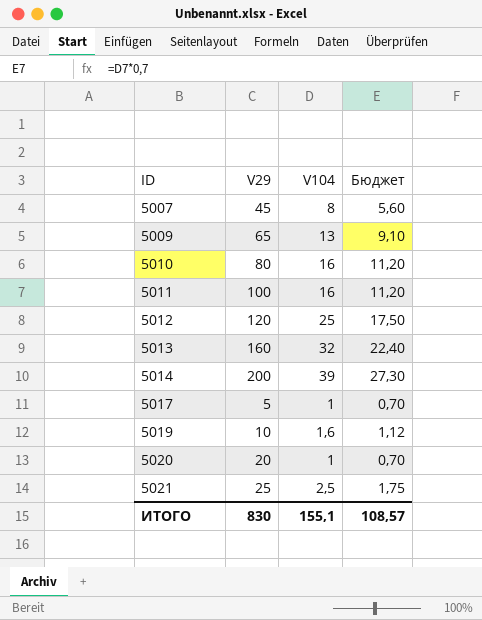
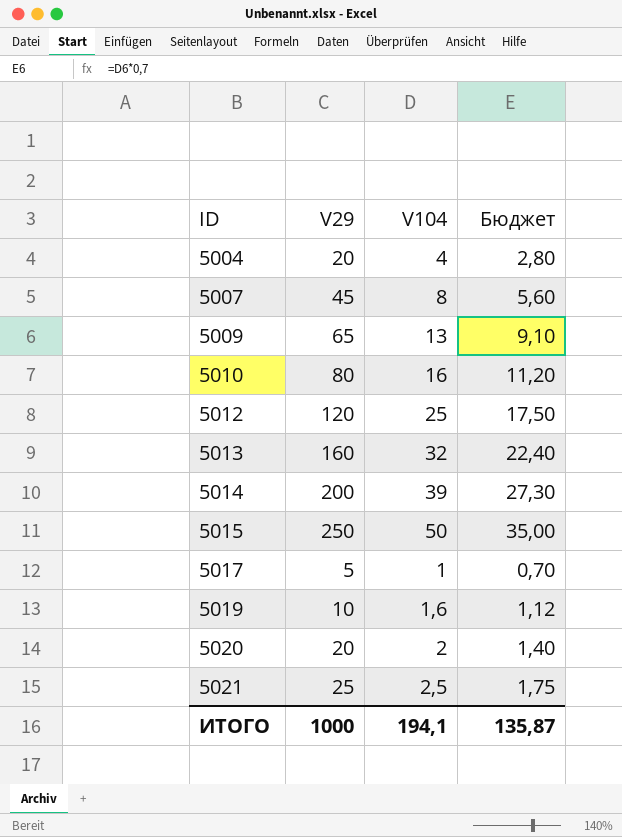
row 5011: 100 | 16 | 11,20 -> none
row 5004: none -> 20 | 4 | 2,80
row 5015: none -> 250 | 50 | 35,00
5020 | V104: 1 -> 2
5020 | Бюджет: 0,70 -> 1,40
ИТОГО | V29: 830 -> 1000
ИТОГО | V104: 155,1 -> 194,1
ИТОГО | Бюджет: 108,57 -> 135,87

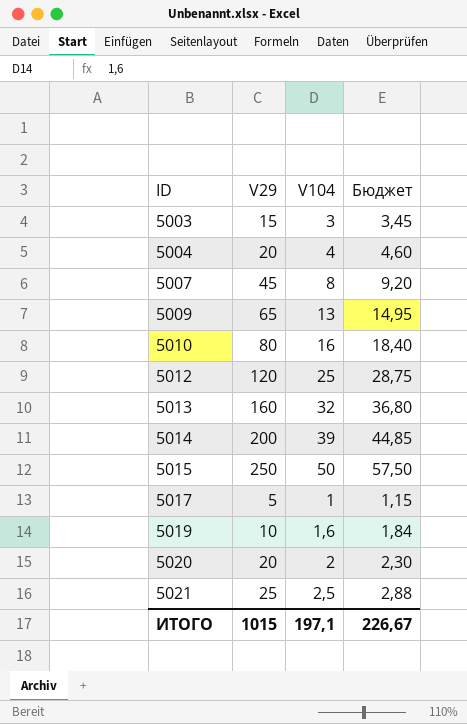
column Бюджет | formula: [V104] * 0,7 -> [V104] * 1,15
row 5003: none -> 15 | 3 | 3,45
ИТОГО | V29: 1000 -> 1015
ИТОГО | V104: 194,1 -> 197,1
ИТОГО | Бюджет: 135,87 -> 226,67

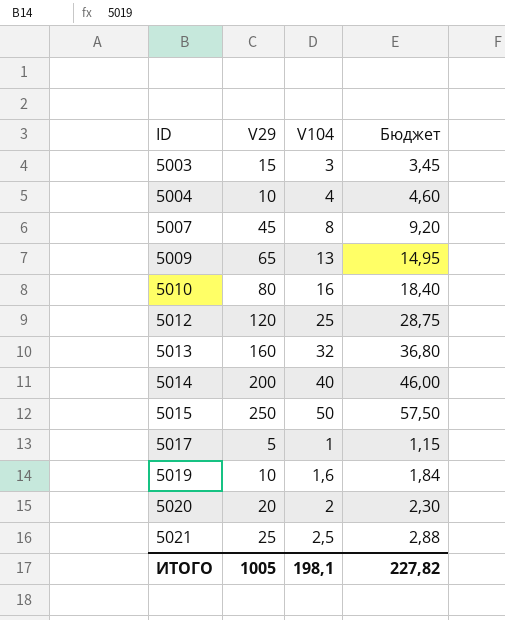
5004 | V29: 20 -> 10
5014 | V104: 39 -> 40
5014 | Бюджет: 44,85 -> 46,00
ИТОГО | V29: 1015 -> 1005
ИТОГО | V104: 197,1 -> 198,1
ИТОГО | Бюджет: 226,67 -> 227,82

